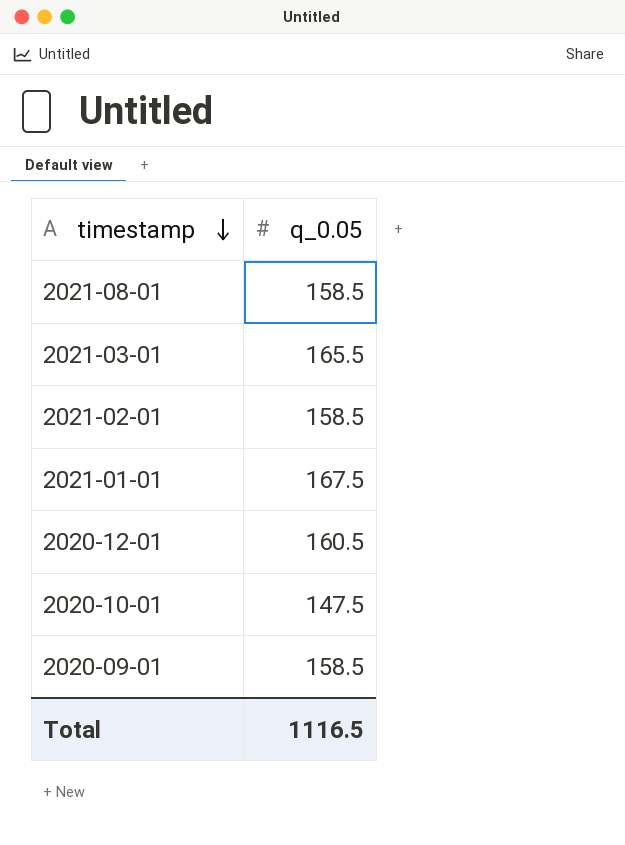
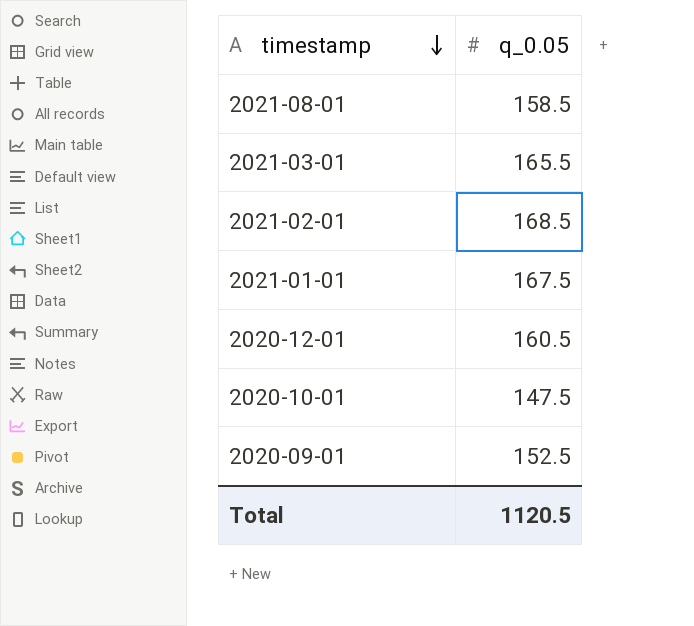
2021-02-01 | q_0.05: 158.5 -> 168.5
2020-09-01 | q_0.05: 158.5 -> 152.5
Total | q_0.05: 1116.5 -> 1120.5

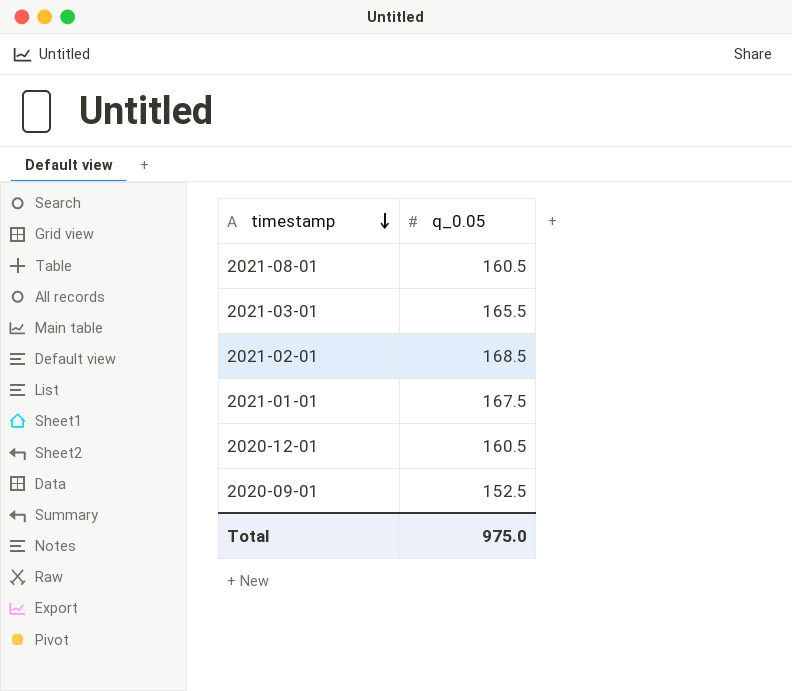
row 2020-10-01: 147.5 -> none
2021-08-01 | q_0.05: 158.5 -> 160.5
Total | q_0.05: 1120.5 -> 975.0

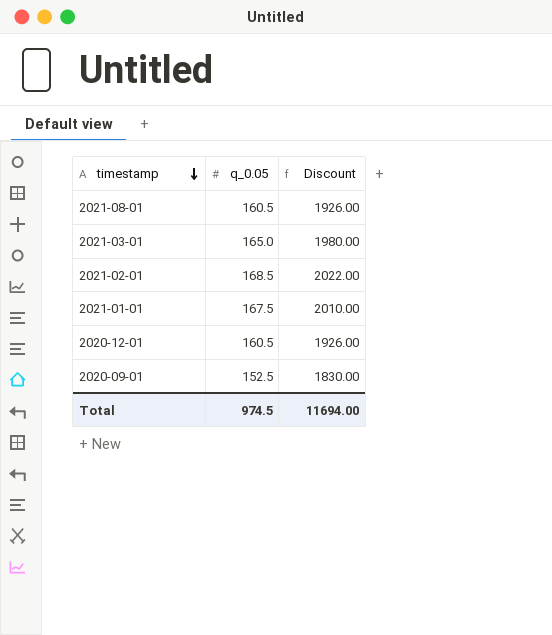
column Discount | formula: none -> [q_0.05] * 12
2021-03-01 | q_0.05: 165.5 -> 165.0
Total | q_0.05: 975.0 -> 974.5

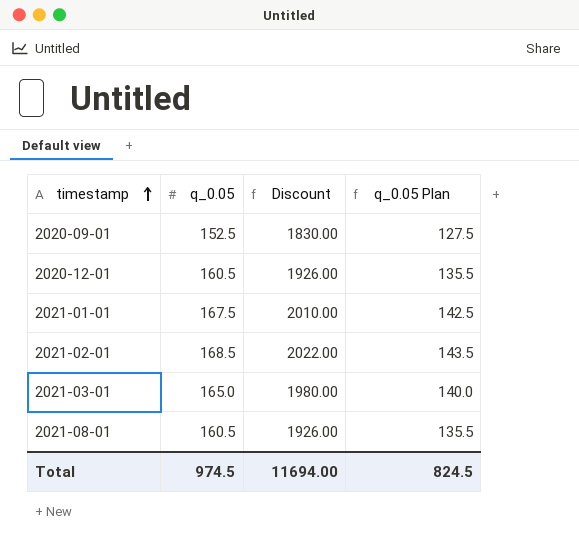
row order: timestamp descending -> timestamp ascending
column q_0.05 Plan | formula: none -> [q_0.05] - 25

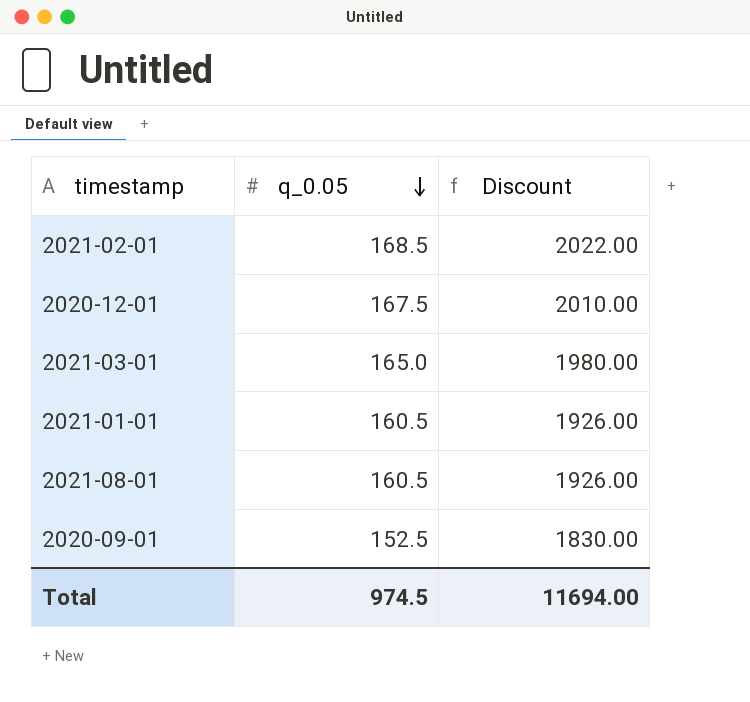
row order: timestamp ascending -> q_0.05 descending
column q_0.05 Plan | formula: [q_0.05] - 25 -> none
2020-12-01 | q_0.05: 160.5 -> 167.5
2020-12-01 | Discount: 1926.00 -> 2010.00
2021-01-01 | q_0.05: 167.5 -> 160.5
2021-01-01 | Discount: 2010.00 -> 1926.00

